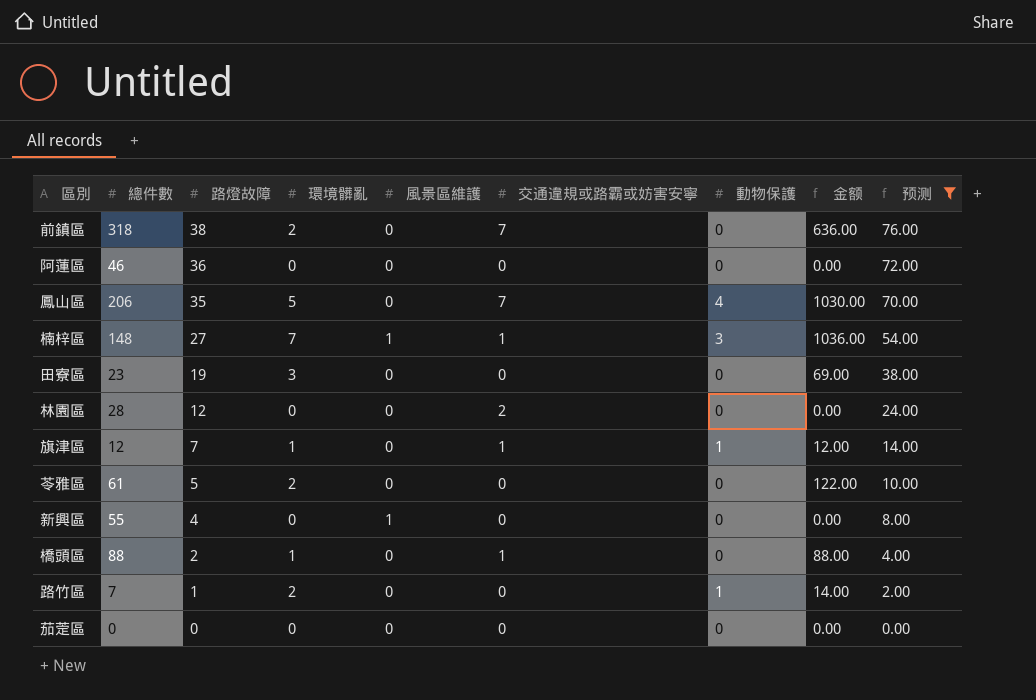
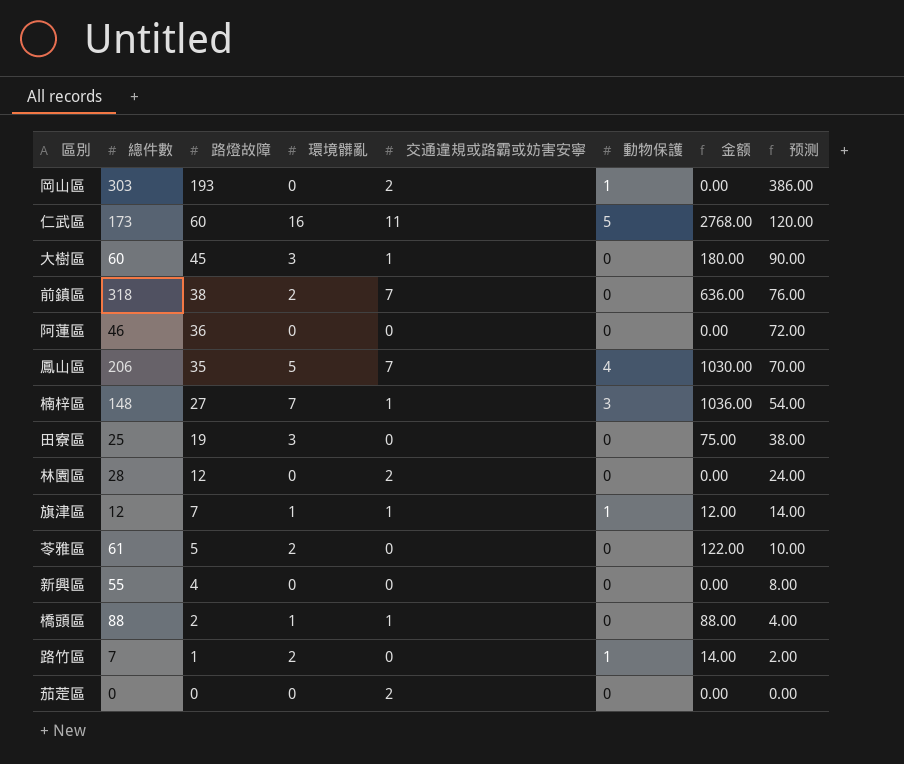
filter: 预测 <= 76.00 -> none
column 風景區維護 | position: 5 -> none
田寮區 | 總件數: 23 -> 25
田寮區 | 金额: 69.00 -> 75.00
茄萣區 | 交通違規或路霸或妨害安寧: 0 -> 2

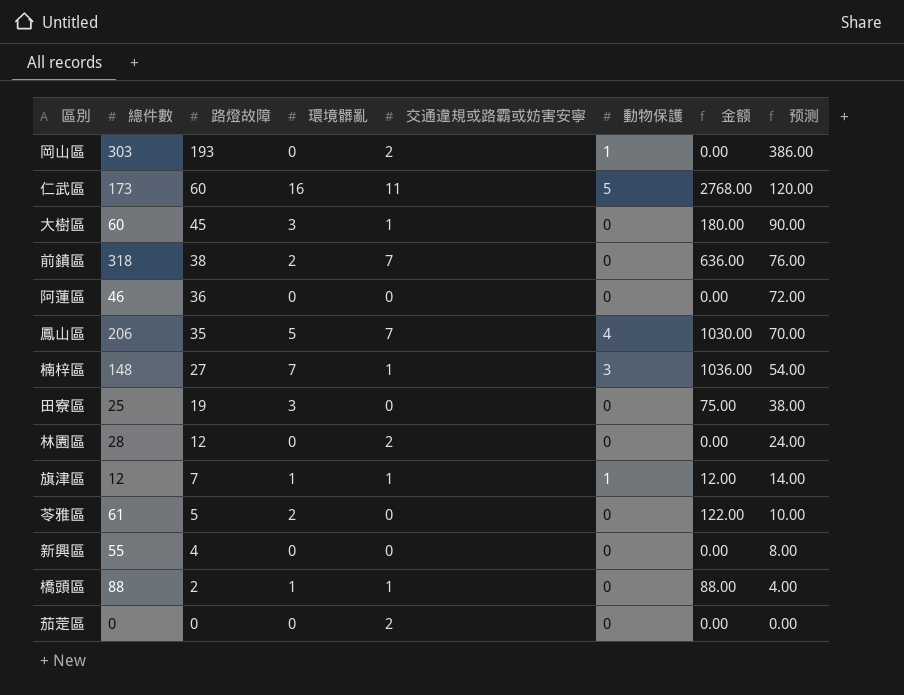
row 路竹區: 7 | 1 | 2 | 0 | 1 | 14.00 | 2.00 -> none

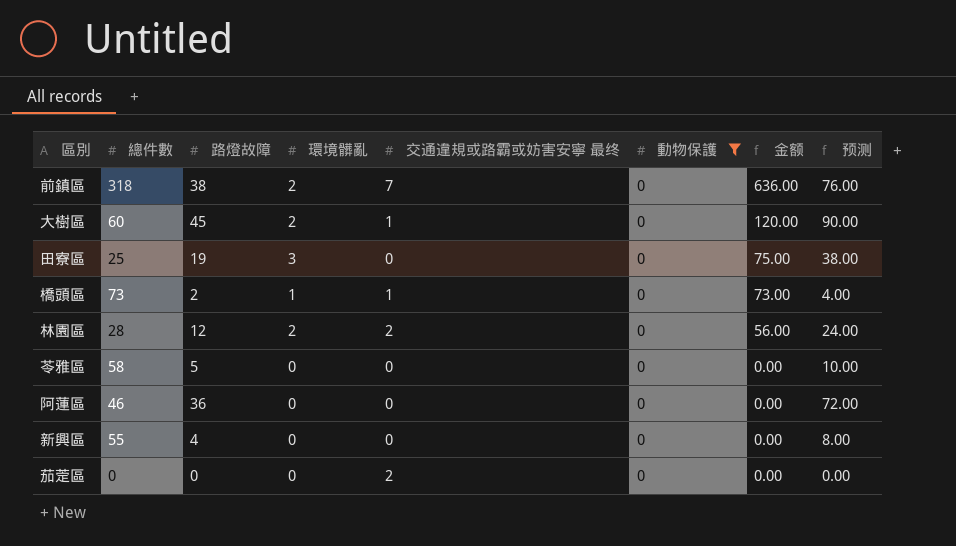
filter: none -> 動物保護 = 0
row order: 路燈故障 descending -> 金额 descending
column name: 交通違規或路霸或妨害安寧 -> 交通違規或路霸或妨害安寧 最终
大樹區 | 環境髒亂: 3 -> 2
大樹區 | 金额: 180.00 -> 120.00
橋頭區 | 總件數: 88 -> 73
橋頭區 | 金额: 88.00 -> 73.00
林園區 | 環境髒亂: 0 -> 2
林園區 | 金额: 0.00 -> 56.00
苓雅區 | 總件數: 61 -> 58
苓雅區 | 環境髒亂: 2 -> 0
苓雅區 | 金额: 122.00 -> 0.00

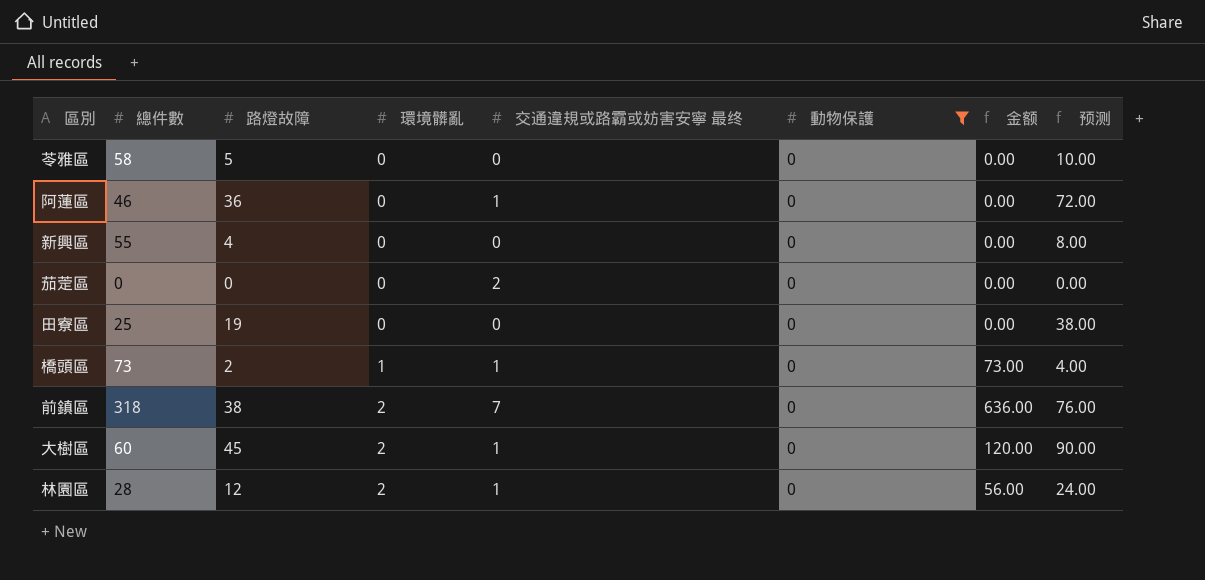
row order: 金额 descending -> 環境髒亂 ascending
阿蓮區 | 交通違規或路霸或妨害安寧 最终: 0 -> 1
田寮區 | 環境髒亂: 3 -> 0
田寮區 | 金额: 75.00 -> 0.00
林園區 | 交通違規或路霸或妨害安寧 最终: 2 -> 1

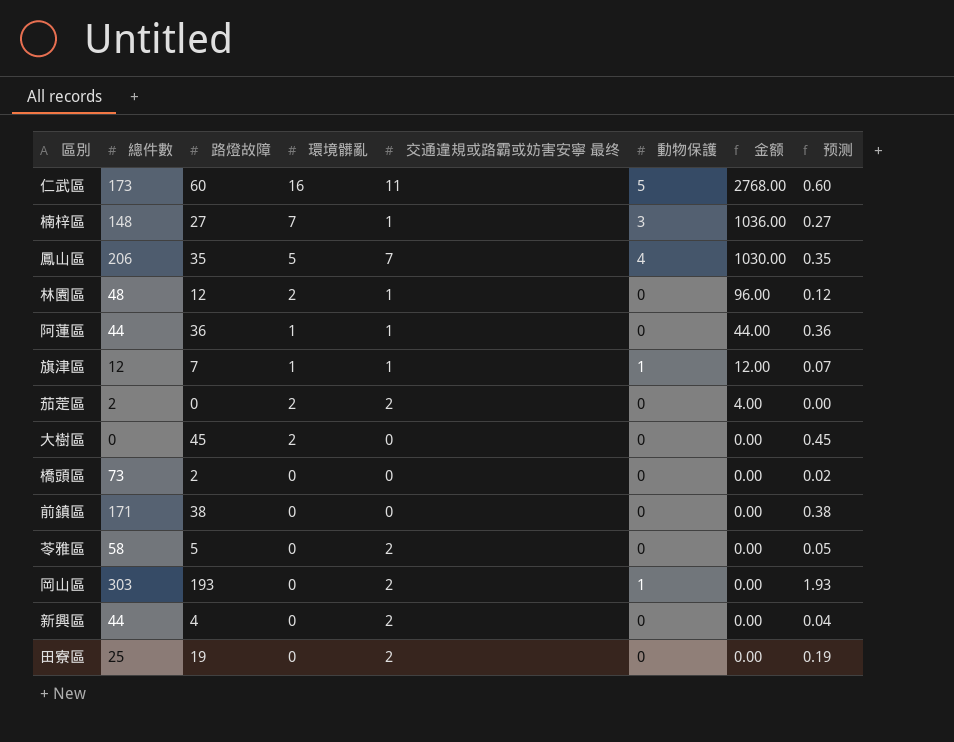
filter: 動物保護 = 0 -> none
row order: 環境髒亂 ascending -> 金额 descending
column 预测 | formula: [路燈故障] * 2 -> [路燈故障] * 0.01
林園區 | 總件數: 28 -> 48
林園區 | 金额: 56.00 -> 96.00
阿蓮區 | 總件數: 46 -> 44
阿蓮區 | 環境髒亂: 0 -> 1
阿蓮區 | 金额: 0.00 -> 44.00
茄萣區 | 總件數: 0 -> 2
茄萣區 | 環境髒亂: 0 -> 2
茄萣區 | 金额: 0.00 -> 4.00
大樹區 | 總件數: 60 -> 0
大樹區 | 交通違規或路霸或妨害安寧 最终: 1 -> 0
大樹區 | 金额: 120.00 -> 0.00
橋頭區 | 環境髒亂: 1 -> 0
橋頭區 | 交通違規或路霸或妨害安寧 最终: 1 -> 0
橋頭區 | 金额: 73.00 -> 0.00
前鎮區 | 總件數: 318 -> 171
前鎮區 | 環境髒亂: 2 -> 0
前鎮區 | 交通違規或路霸或妨害安寧 最终: 7 -> 0
前鎮區 | 金额: 636.00 -> 0.00
苓雅區 | 交通違規或路霸或妨害安寧 最终: 0 -> 2
新興區 | 總件數: 55 -> 44
新興區 | 交通違規或路霸或妨害安寧 最终: 0 -> 2
田寮區 | 交通違規或路霸或妨害安寧 最终: 0 -> 2

